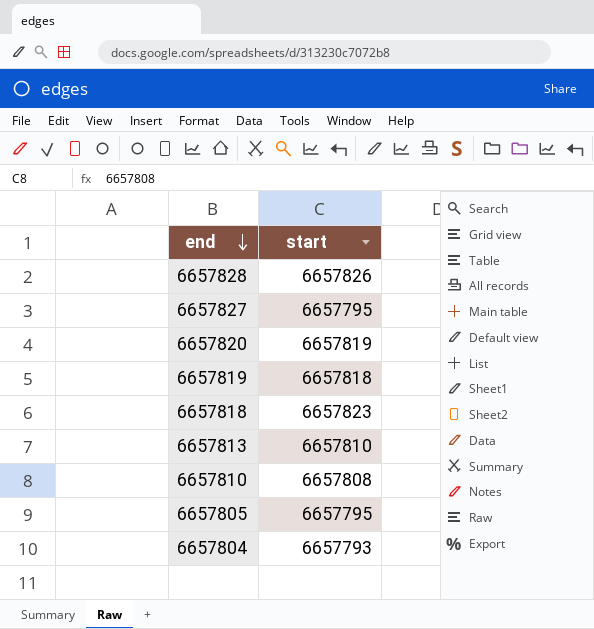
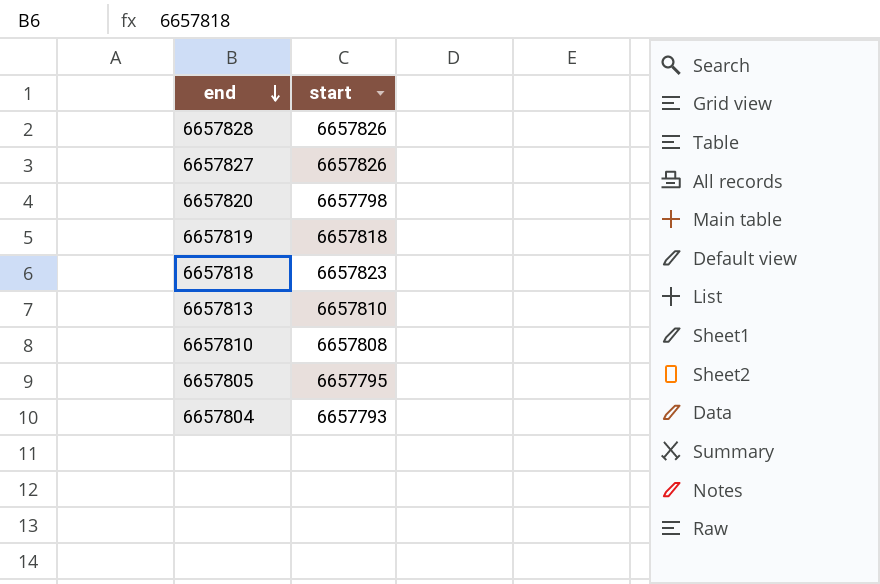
6657827 | start: 6657795 -> 6657826
6657820 | start: 6657819 -> 6657798

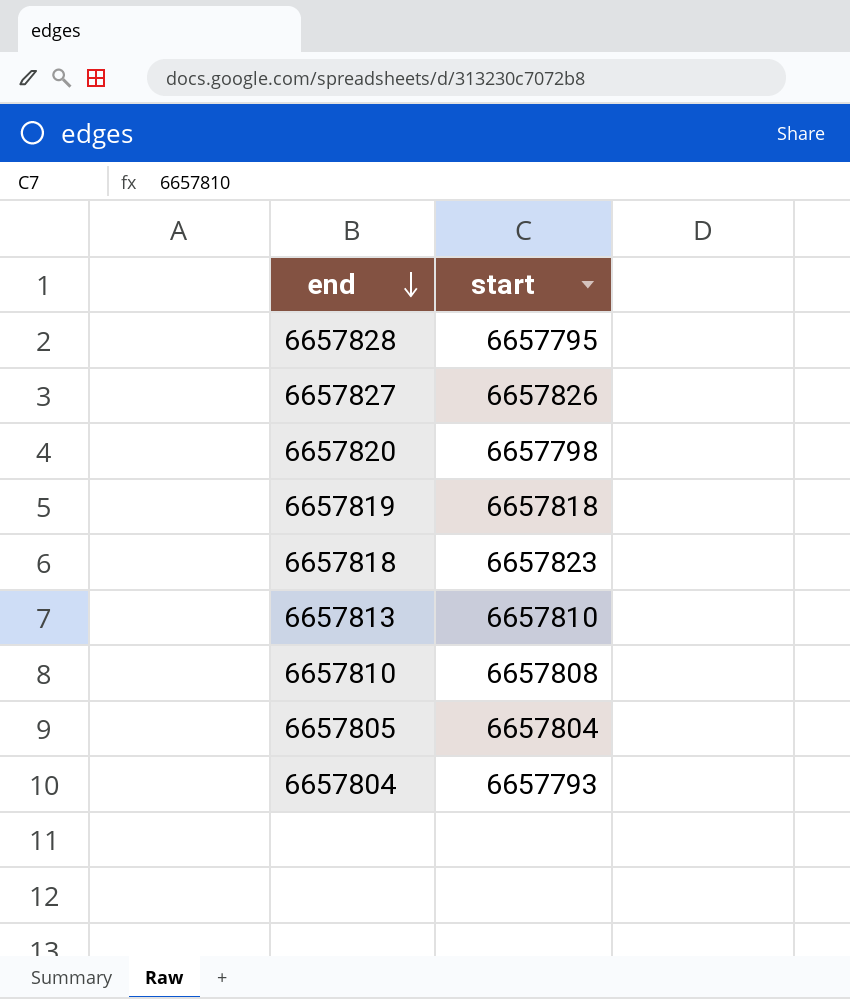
6657828 | start: 6657826 -> 6657795
6657805 | start: 6657795 -> 6657804

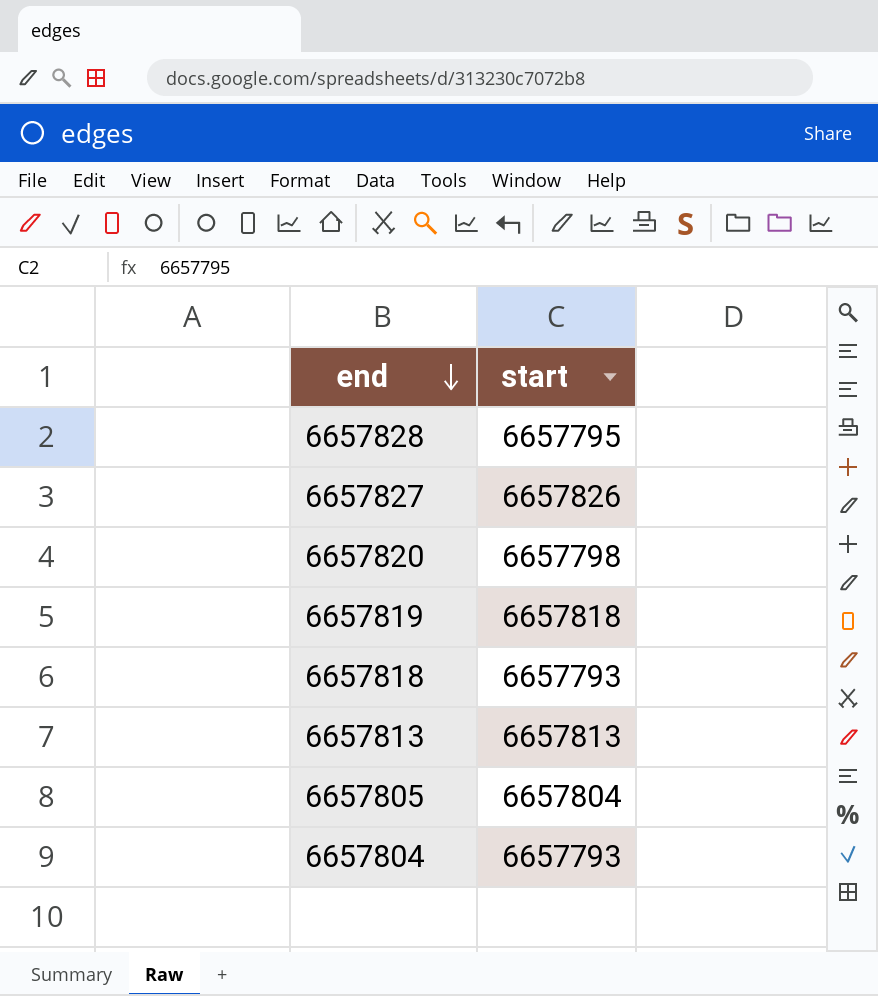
row 6657810: 6657808 -> none
6657818 | start: 6657823 -> 6657793
6657813 | start: 6657810 -> 6657813

